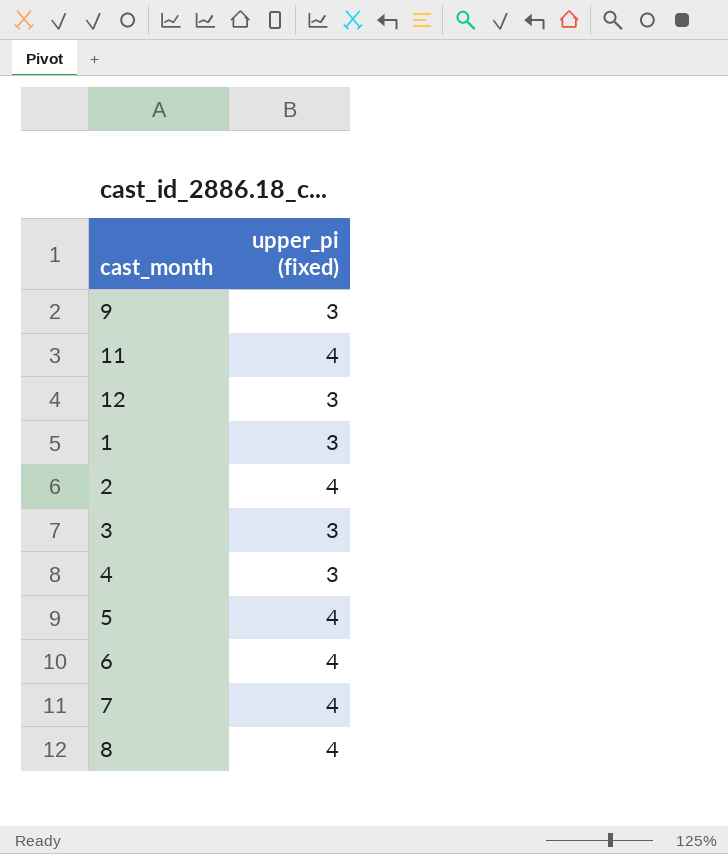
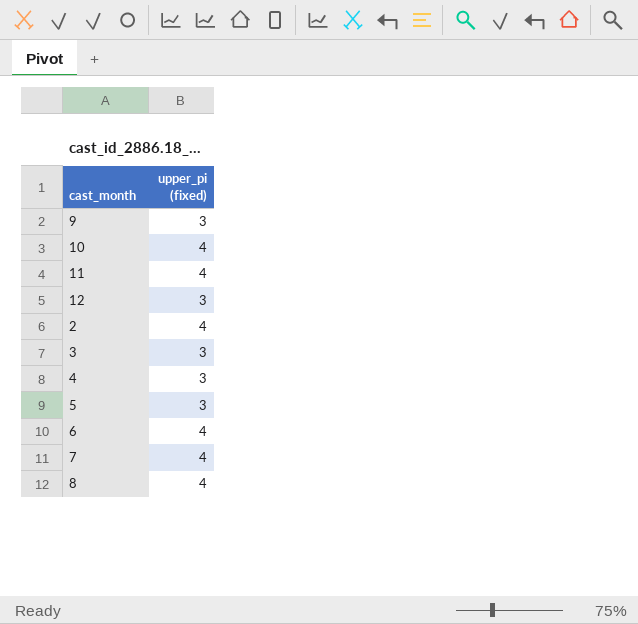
row 1: 3 -> none
row 10: none -> 4
5 | upper_pi (fixed): 4 -> 3

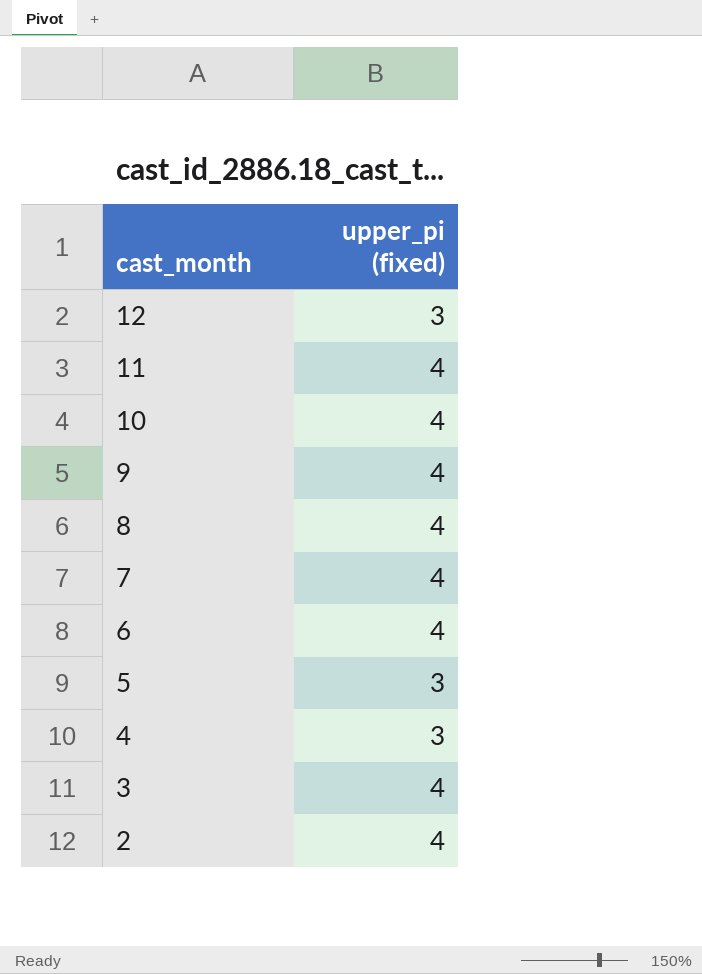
row order: none -> cast_month descending
9 | upper_pi (fixed): 3 -> 4
3 | upper_pi (fixed): 3 -> 4

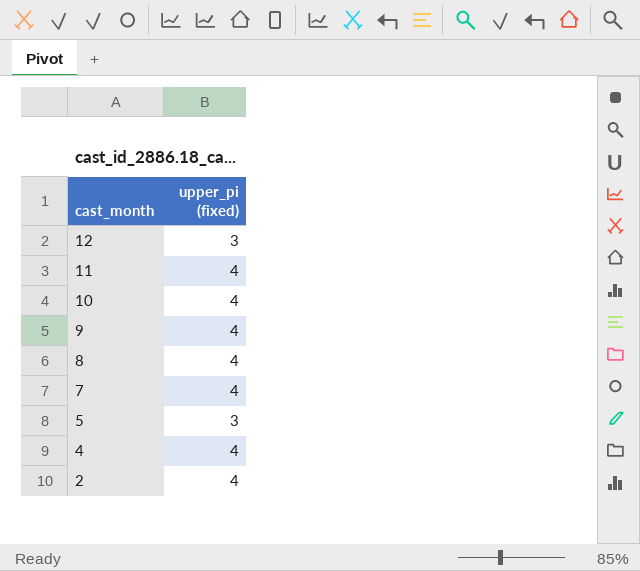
row 6: 4 -> none
row 3: 4 -> none
4 | upper_pi (fixed): 3 -> 4

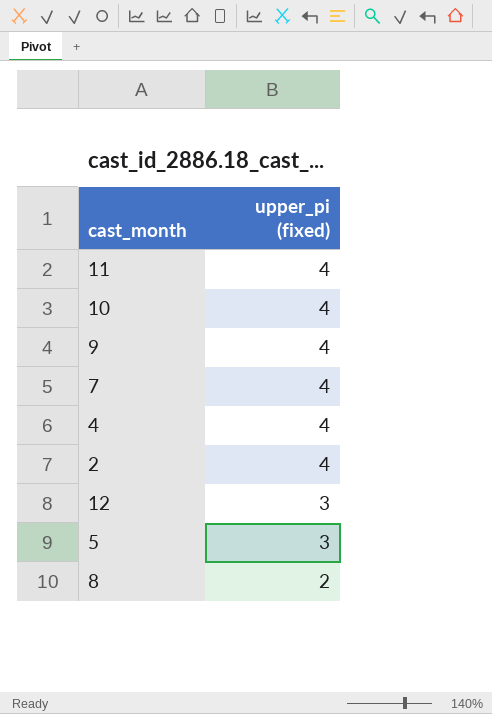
row order: cast_month descending -> upper_pi (fixed) descending
8 | upper_pi (fixed): 4 -> 2

